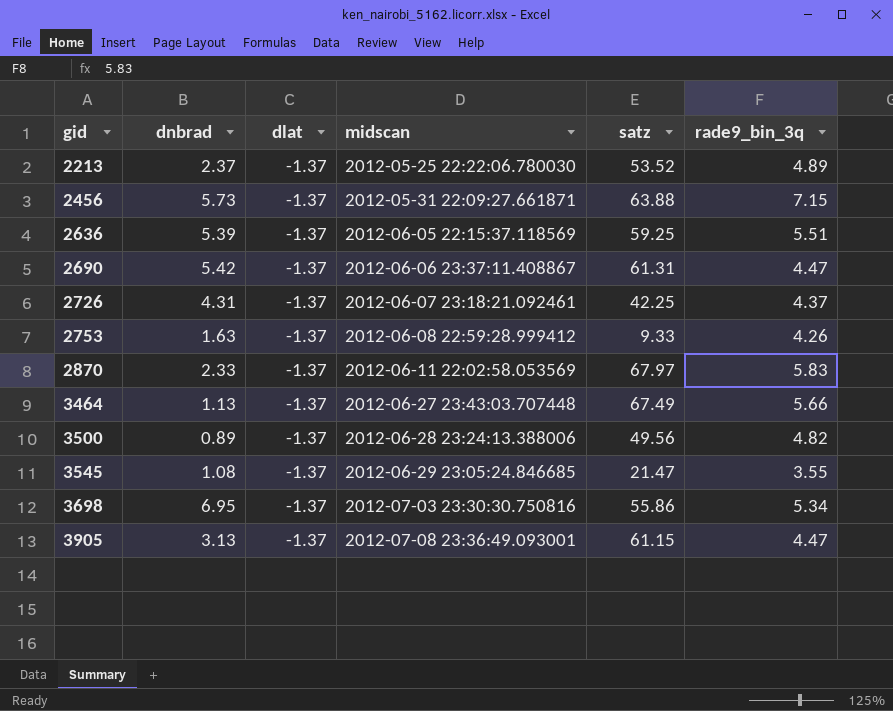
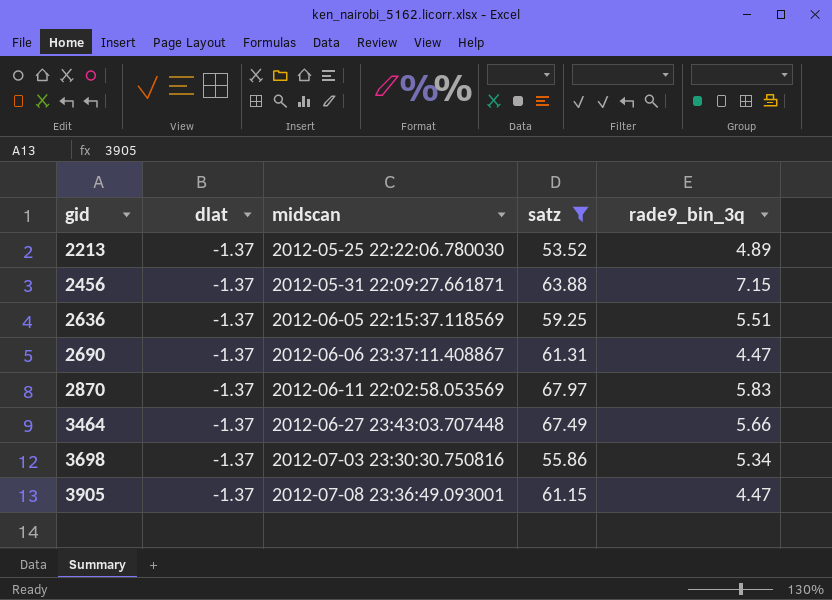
filter: none -> satz >= 53.52
column dnbrad | position: 2 -> none

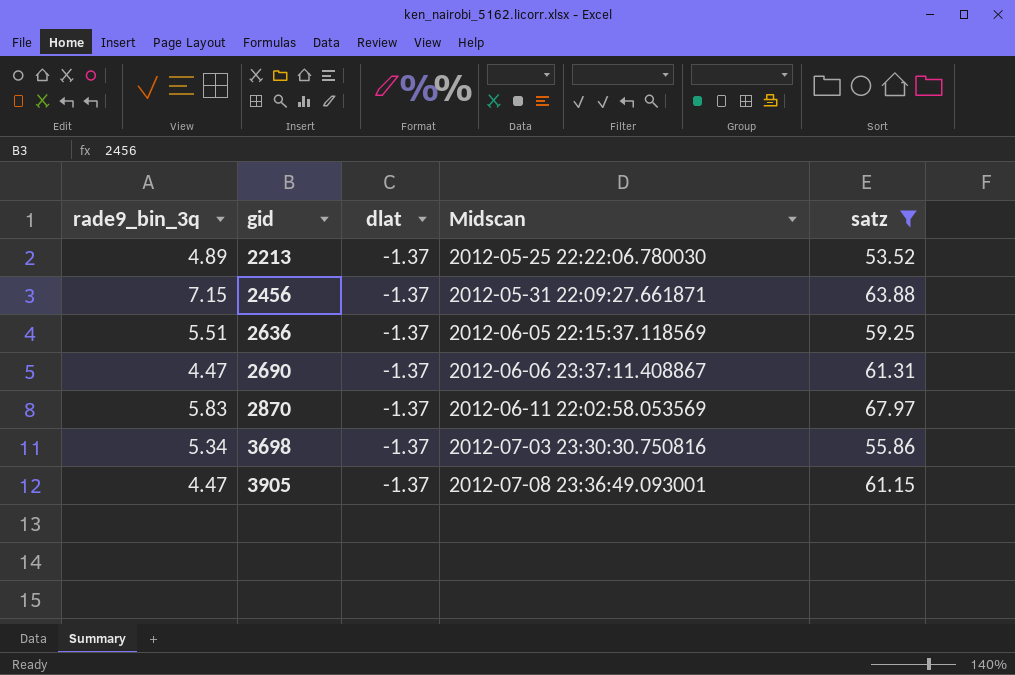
column rade9_bin_3q | position: 5 -> 1
column name: midscan -> Midscan
row 3464: -1.37 | 2012-06-27 23:43:03.707448 | 67.49 | 5.66 -> none

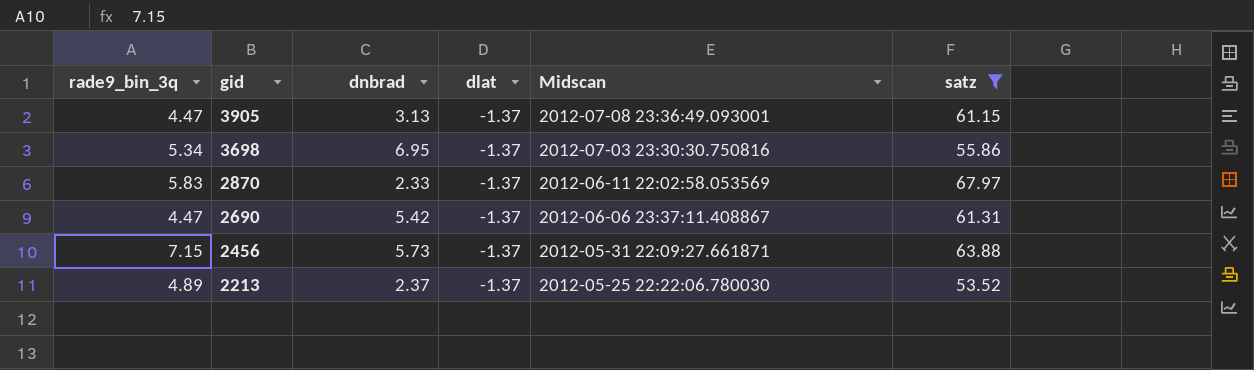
row order: gid ascending -> gid descending
column dnbrad | position: none -> 3
row 2636: 5.51 | -1.37 | 2012-06-05 22:15:37.118569 | 59.25 -> none

